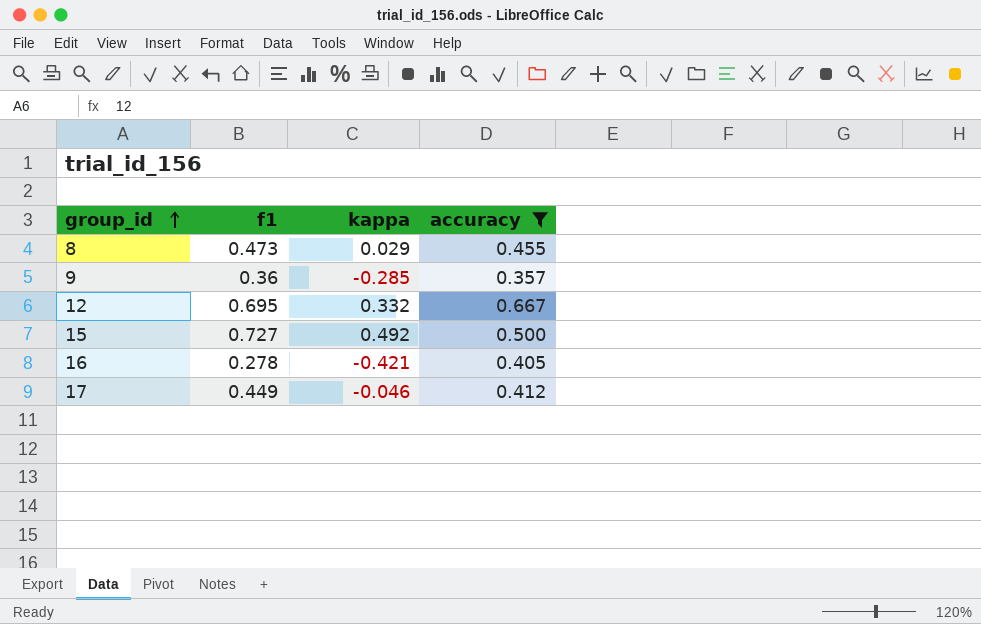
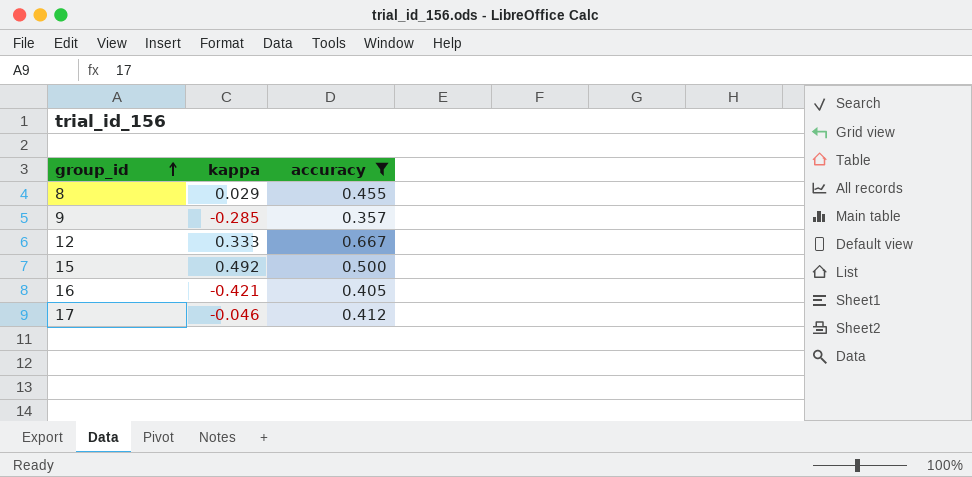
column f1 | position: 2 -> none
12 | kappa: 0.332 -> 0.333

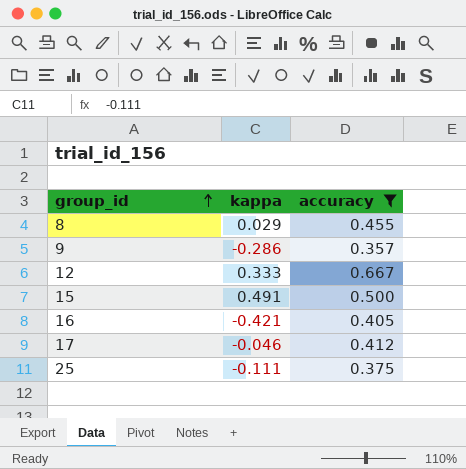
9 | kappa: -0.285 -> -0.286
15 | kappa: 0.492 -> 0.491
row 25: none -> -0.111 | 0.375

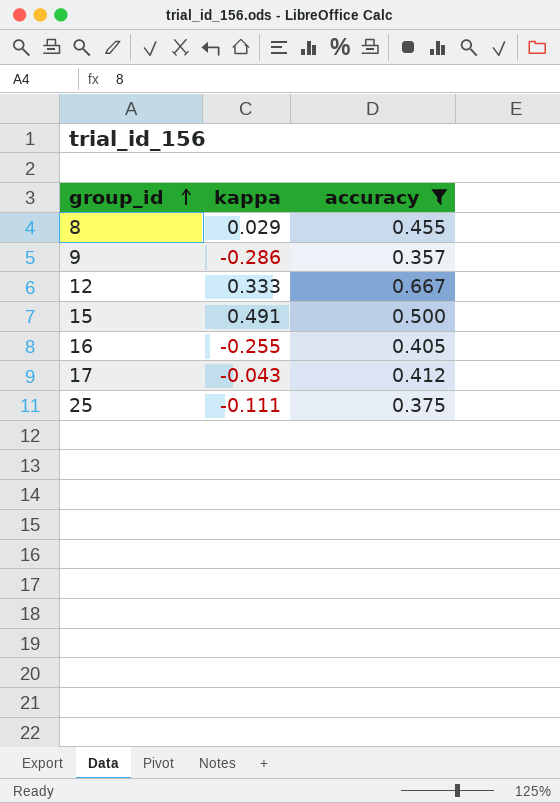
16 | kappa: -0.421 -> -0.255
17 | kappa: -0.046 -> -0.043

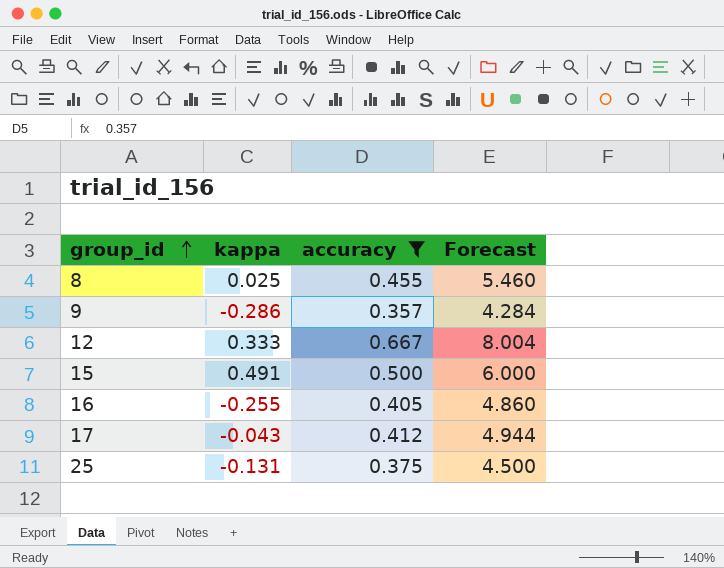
column Forecast | formula: none -> [accuracy] * 12
8 | kappa: 0.029 -> 0.025
25 | kappa: -0.111 -> -0.131

